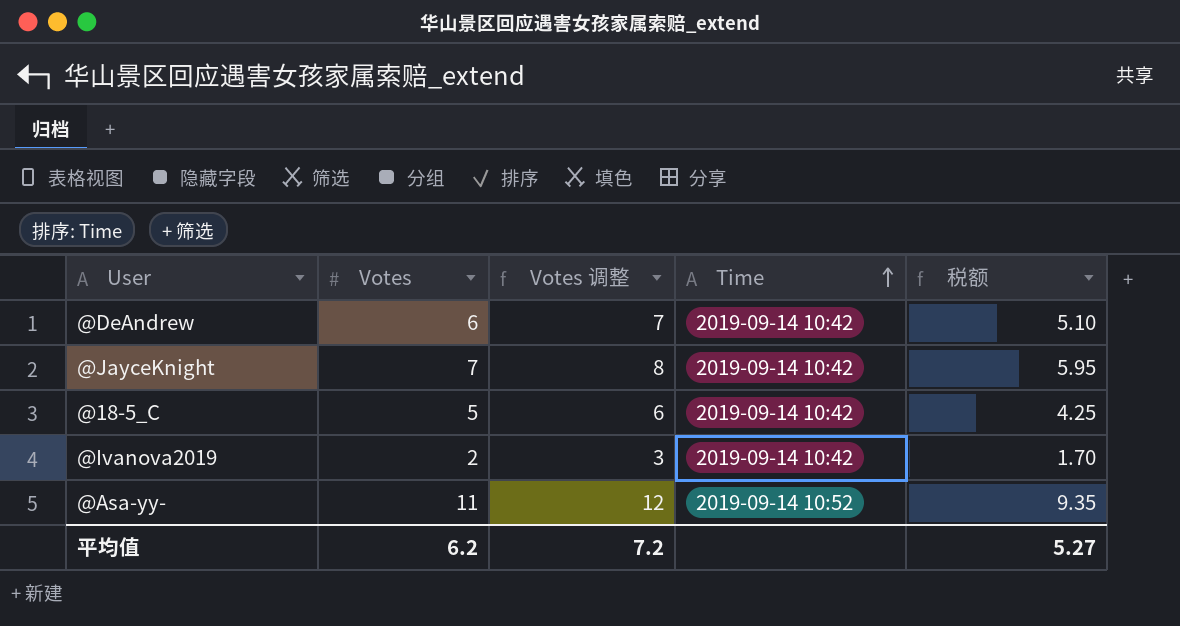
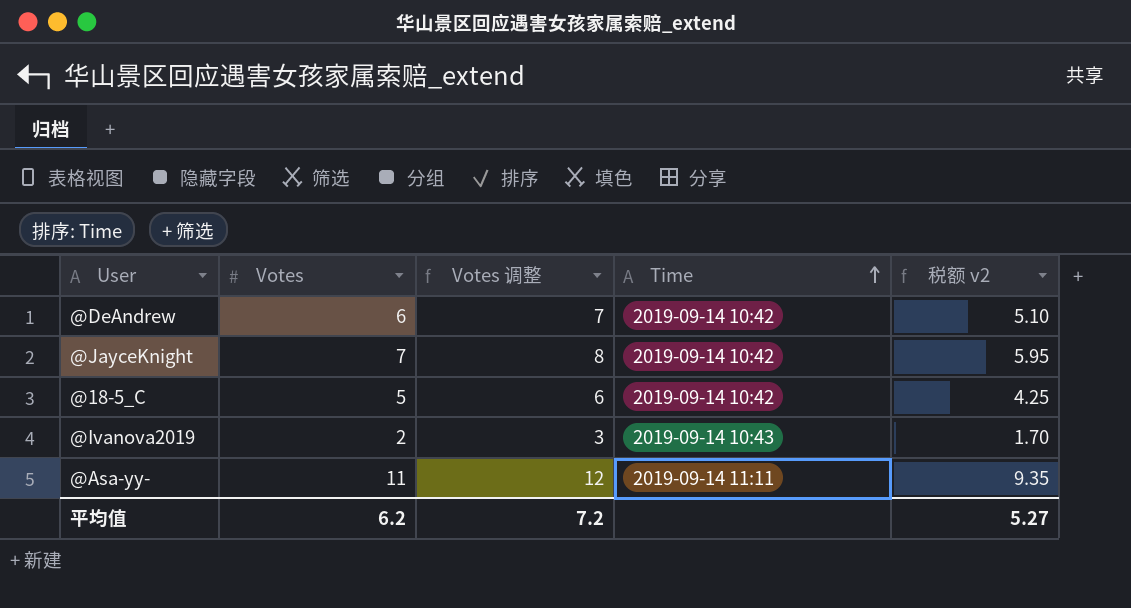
column name: 税额 -> 税额 v2
@Ivanova2019 | Time: 2019-09-14 10:42 -> 2019-09-14 10:43
@Asa-yy- | Time: 2019-09-14 10:52 -> 2019-09-14 11:11

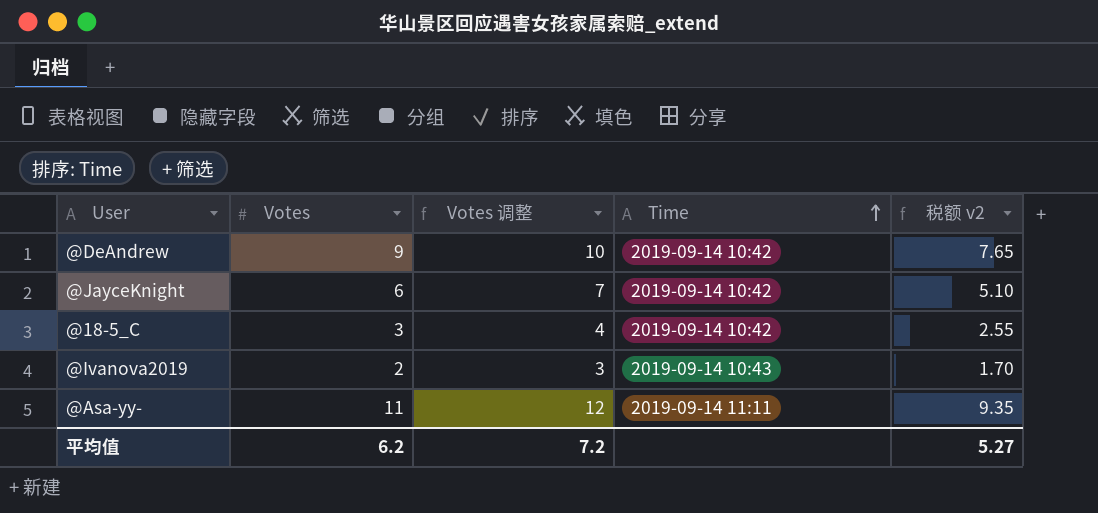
@DeAndrew | Votes: 6 -> 9
@DeAndrew | Votes 调整: 7 -> 10
@DeAndrew | 税额 v2: 5.10 -> 7.65
@JayceKnight | Votes: 7 -> 6
@JayceKnight | Votes 调整: 8 -> 7
@JayceKnight | 税额 v2: 5.95 -> 5.10
@18-5_C | Votes: 5 -> 3
@18-5_C | Votes 调整: 6 -> 4
@18-5_C | 税额 v2: 4.25 -> 2.55

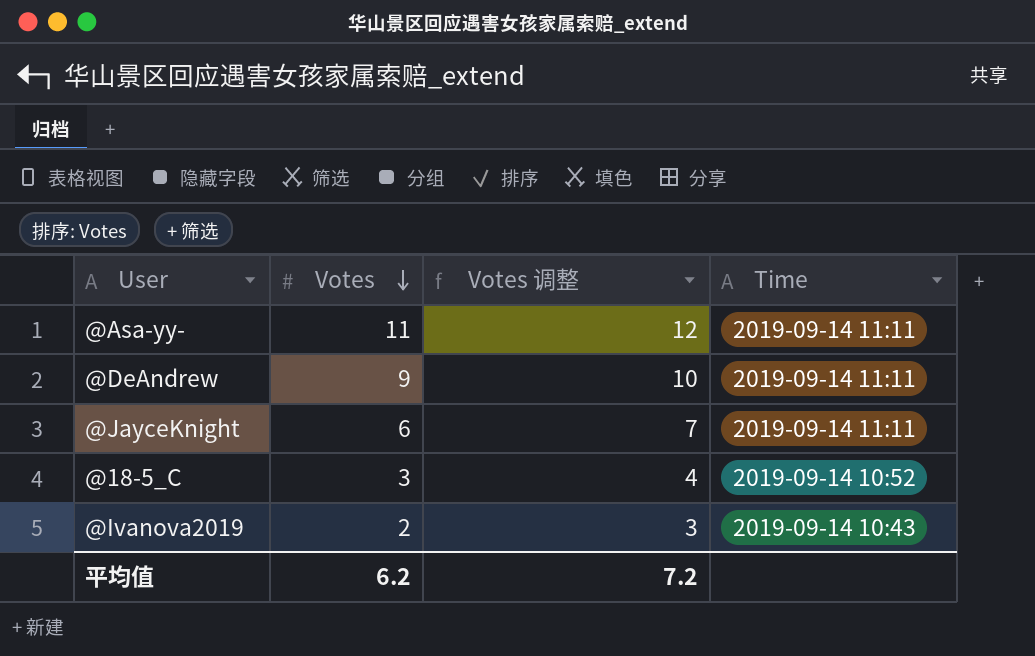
row order: Time ascending -> Votes descending
column 税额 v2 | formula: [Votes] * 0.85 -> none
@DeAndrew | Time: 2019-09-14 10:42 -> 2019-09-14 11:11
@JayceKnight | Time: 2019-09-14 10:42 -> 2019-09-14 11:11
@18-5_C | Time: 2019-09-14 10:42 -> 2019-09-14 10:52

